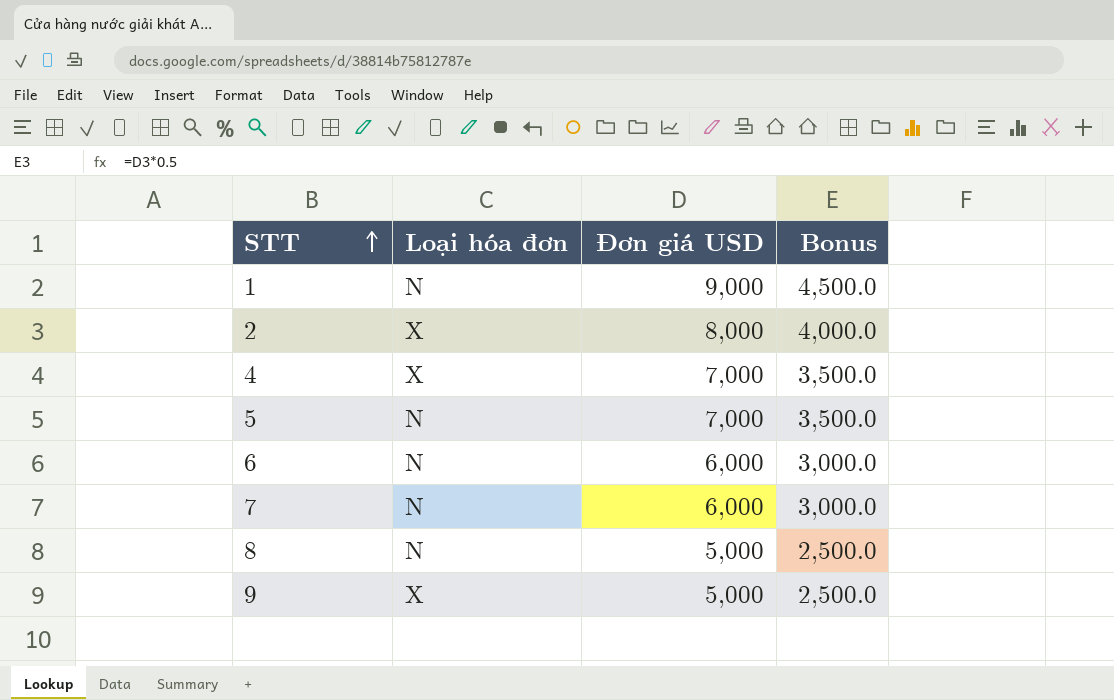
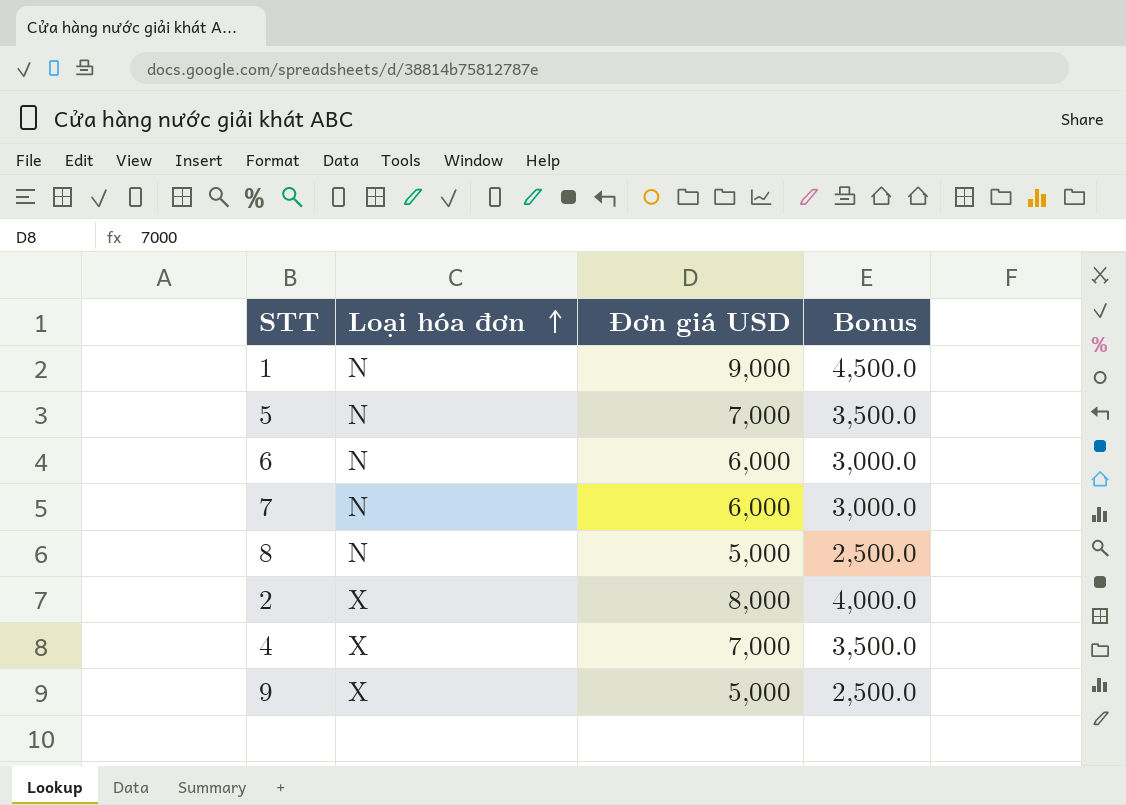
row order: STT ascending -> Loại hóa đơn ascending

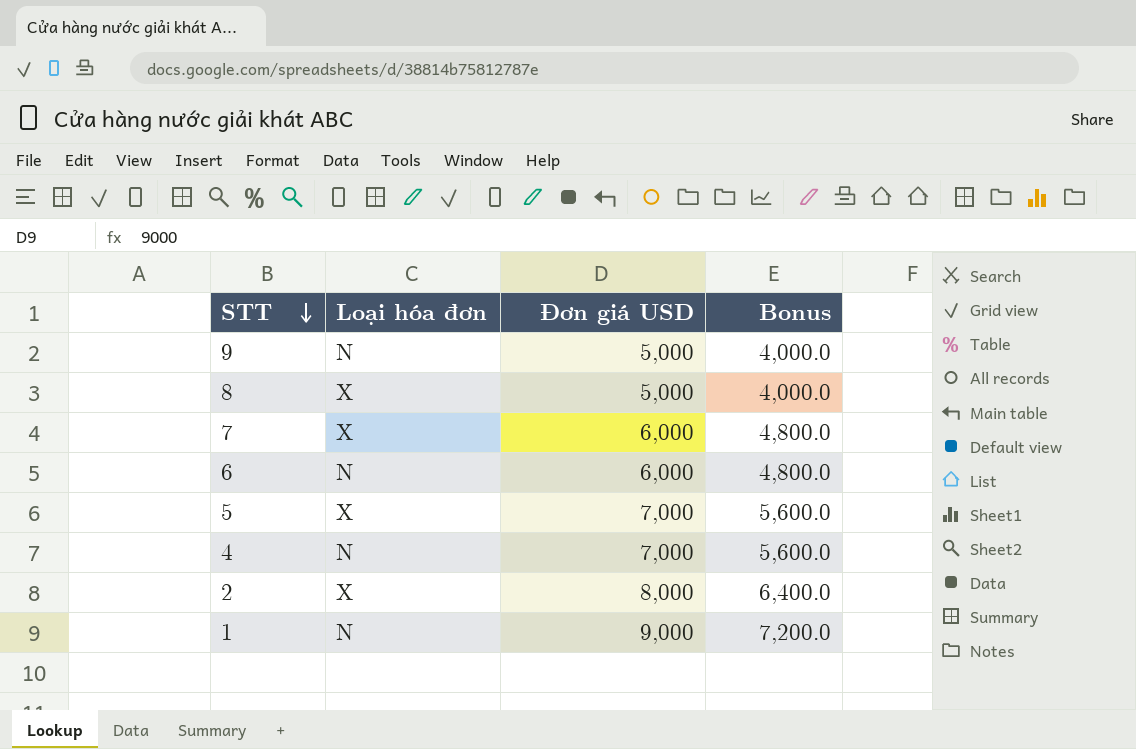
row order: Loại hóa đơn ascending -> STT descending
column Bonus | formula: [Đơn giá USD] * 0.5 -> [Đơn giá USD] * 0.8
9 | Loại hóa đơn: X -> N
8 | Loại hóa đơn: N -> X
7 | Loại hóa đơn: N -> X
5 | Loại hóa đơn: N -> X
4 | Loại hóa đơn: X -> N

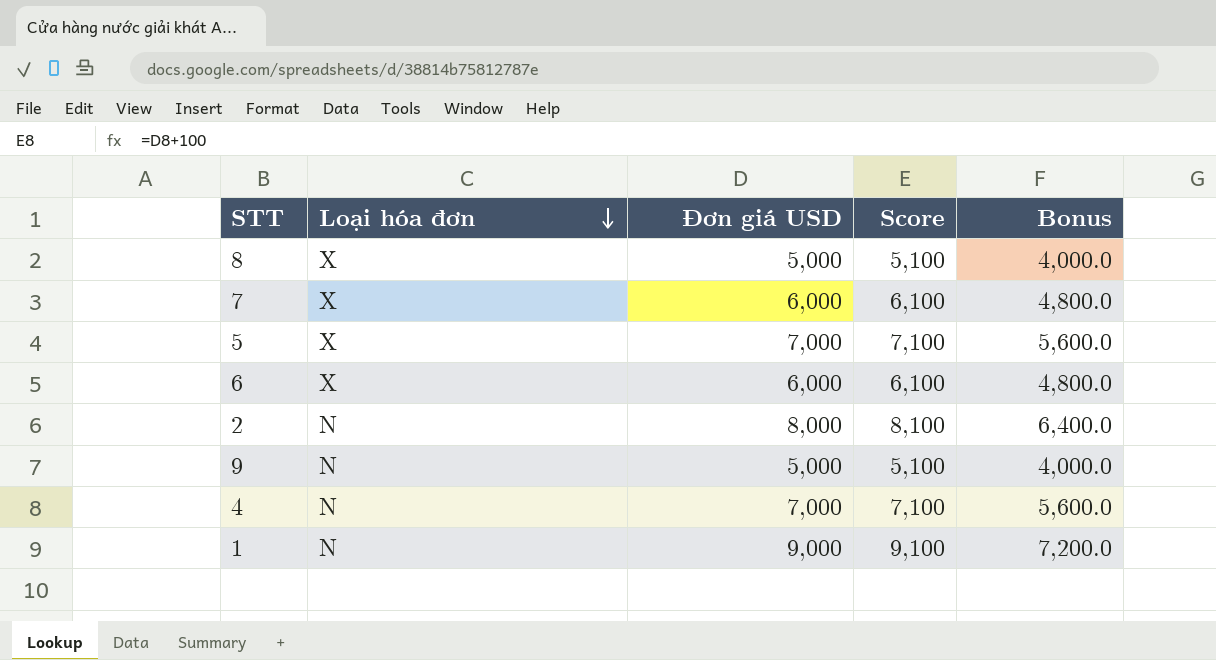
row order: STT descending -> Loại hóa đơn descending
column Score | formula: none -> [Đơn giá USD] + 100
6 | Loại hóa đơn: N -> X
2 | Loại hóa đơn: X -> N

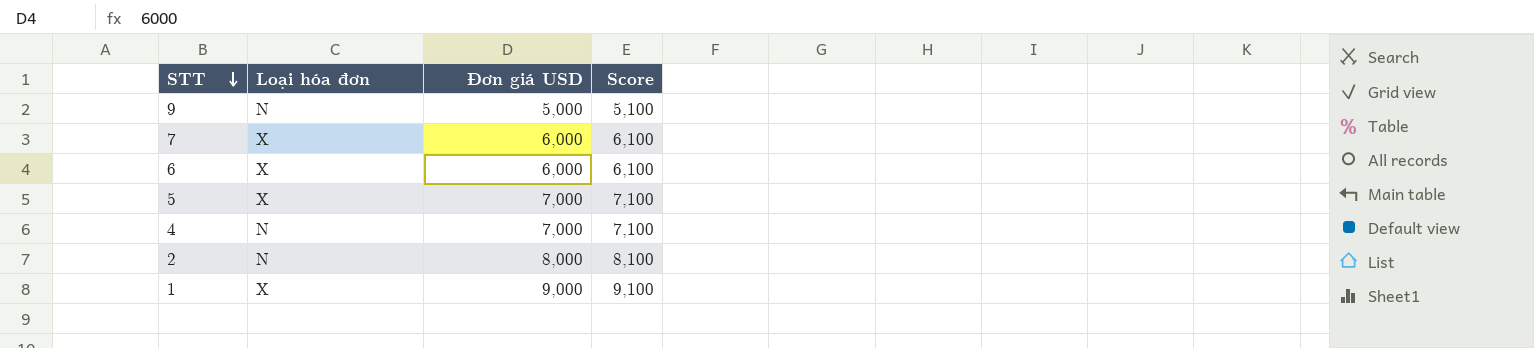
row order: Loại hóa đơn descending -> STT descending
column Bonus | formula: [Đơn giá USD] * 0.8 -> none
row 8: X | 5,000 | 5,100 | 4,000.0 -> none
1 | Loại hóa đơn: N -> X

